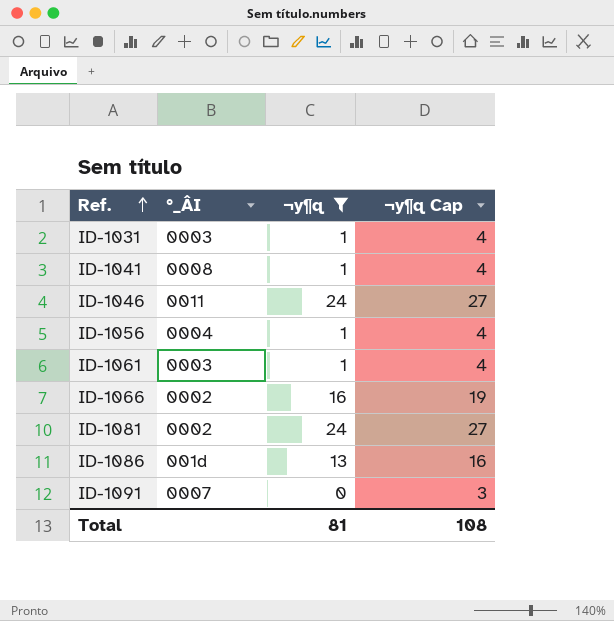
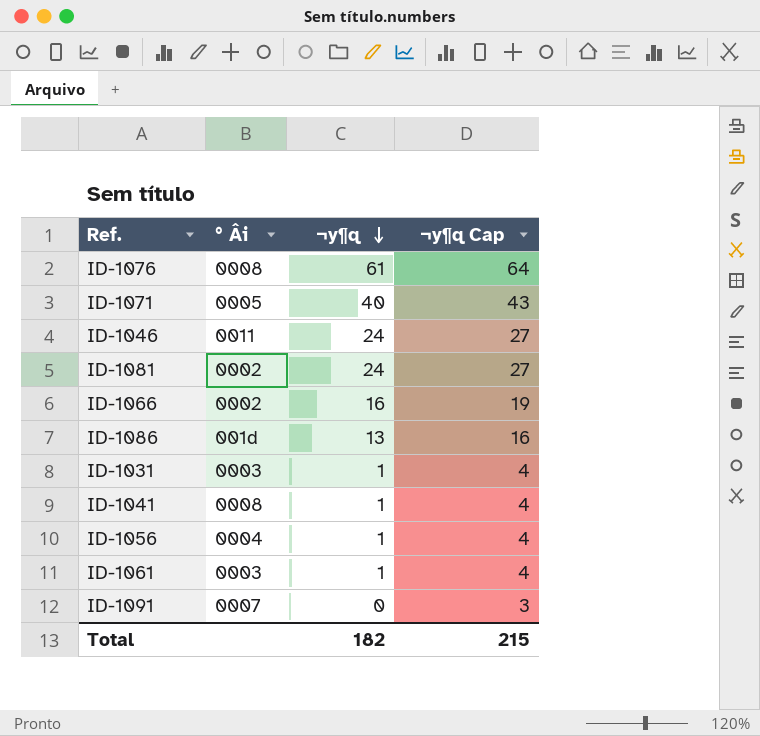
filter: ¬y¶q <= 24 -> none
row order: Ref. ascending -> ¬y¶q descending
column name: °_ÂI -> ° Âi
Total | ¬y¶q: 81 -> 182
Total | ¬y¶q Cap: 108 -> 215

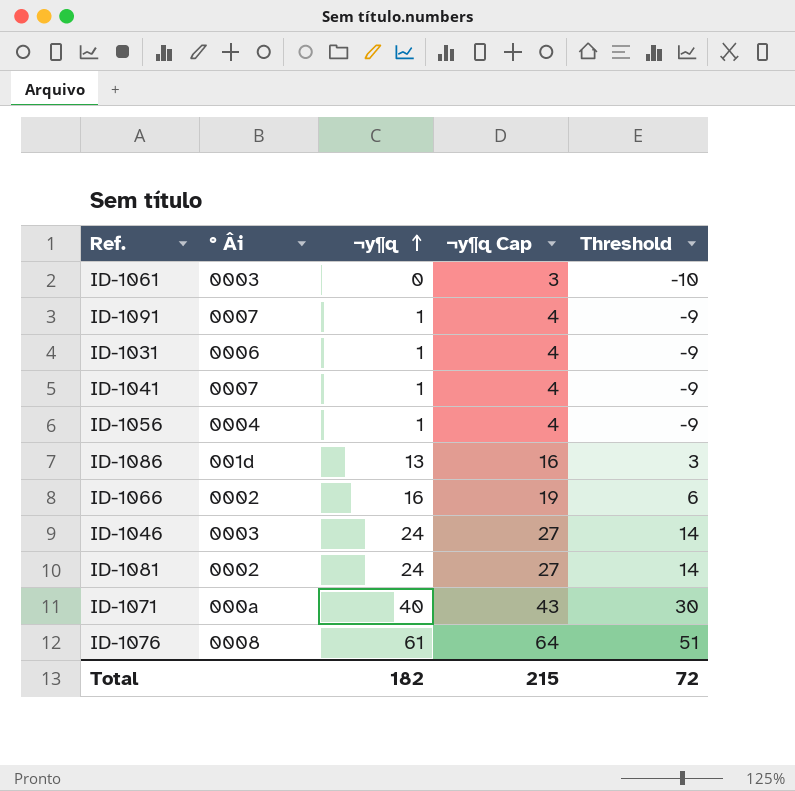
row order: ¬y¶q descending -> ¬y¶q ascending
column Threshold | formula: none -> [¬y¶q] - 10
ID-1061 | ¬y¶q: 1 -> 0
ID-1061 | ¬y¶q Cap: 4 -> 3
ID-1091 | ¬y¶q: 0 -> 1
ID-1091 | ¬y¶q Cap: 3 -> 4
ID-1031 | ° Âi: 0003 -> 0006
ID-1041 | ° Âi: 0008 -> 0007
ID-1046 | ° Âi: 0011 -> 0003
ID-1071 | ° Âi: 0005 -> 000a

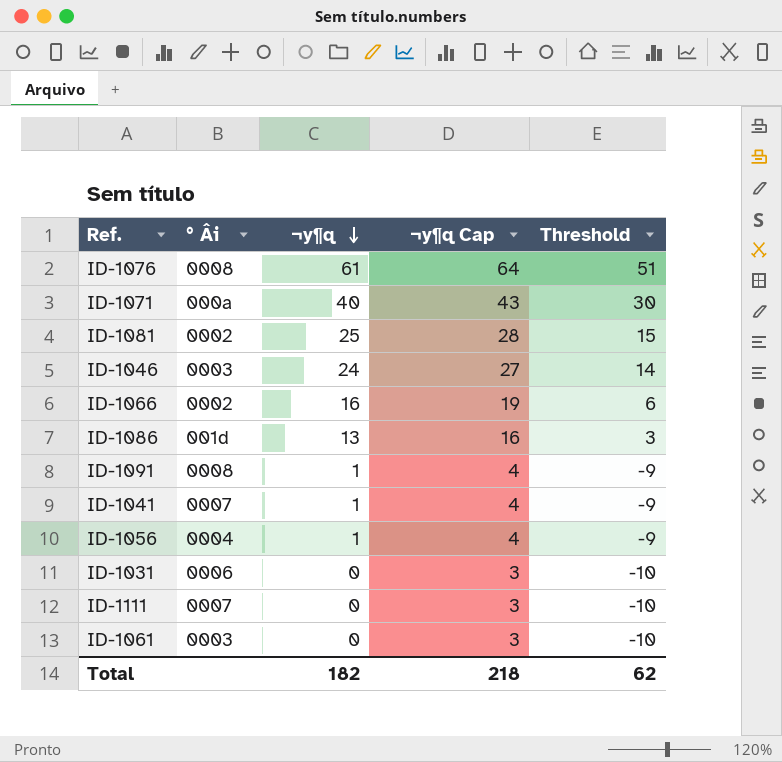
row order: ¬y¶q ascending -> ¬y¶q descending
ID-1081 | ¬y¶q: 24 -> 25
ID-1081 | ¬y¶q Cap: 27 -> 28
ID-1081 | Threshold: 14 -> 15
ID-1091 | ° Âi: 0007 -> 0008
ID-1031 | ¬y¶q: 1 -> 0
ID-1031 | ¬y¶q Cap: 4 -> 3
ID-1031 | Threshold: -9 -> -10
row ID-1111: none -> 0007 | 0 | 3 | -10
Total | ¬y¶q Cap: 215 -> 218
Total | Threshold: 72 -> 62

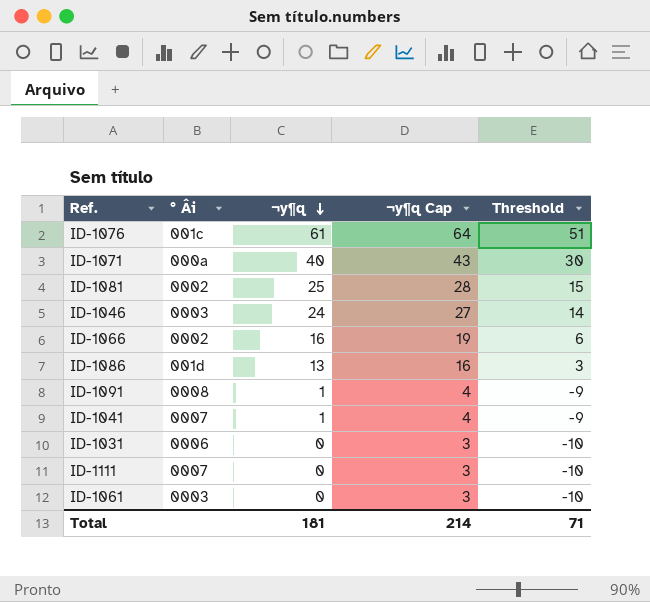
row ID-1056: 0004 | 1 | 4 | -9 -> none
ID-1076 | ° Âi: 0008 -> 001c
Total | ¬y¶q: 182 -> 181
Total | ¬y¶q Cap: 218 -> 214
Total | Threshold: 62 -> 71

